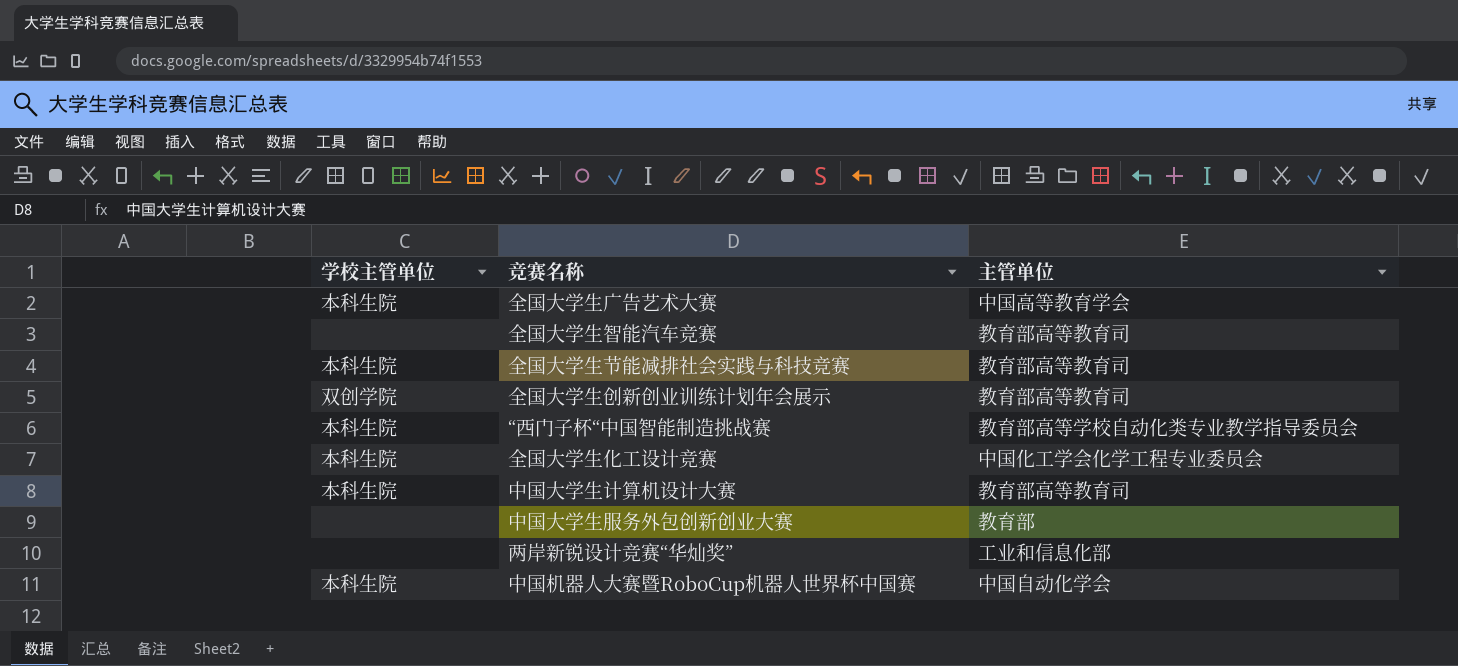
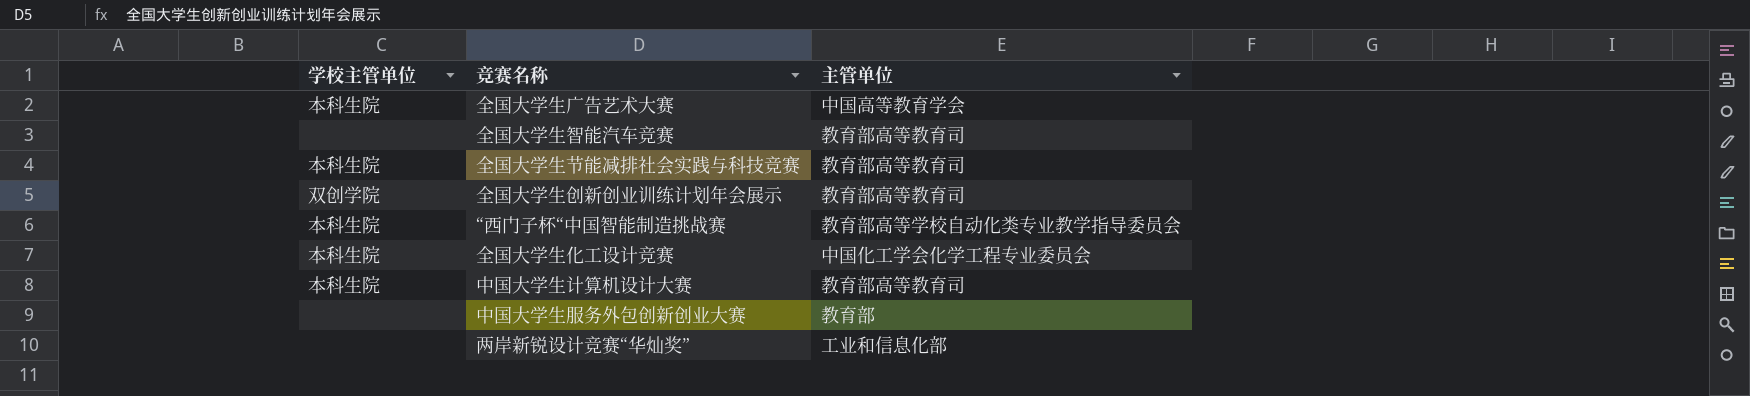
row 中国机器人大赛暨RoboCup机器人世界杯中国赛: 本科生院 | 中国自动化学会 -> none

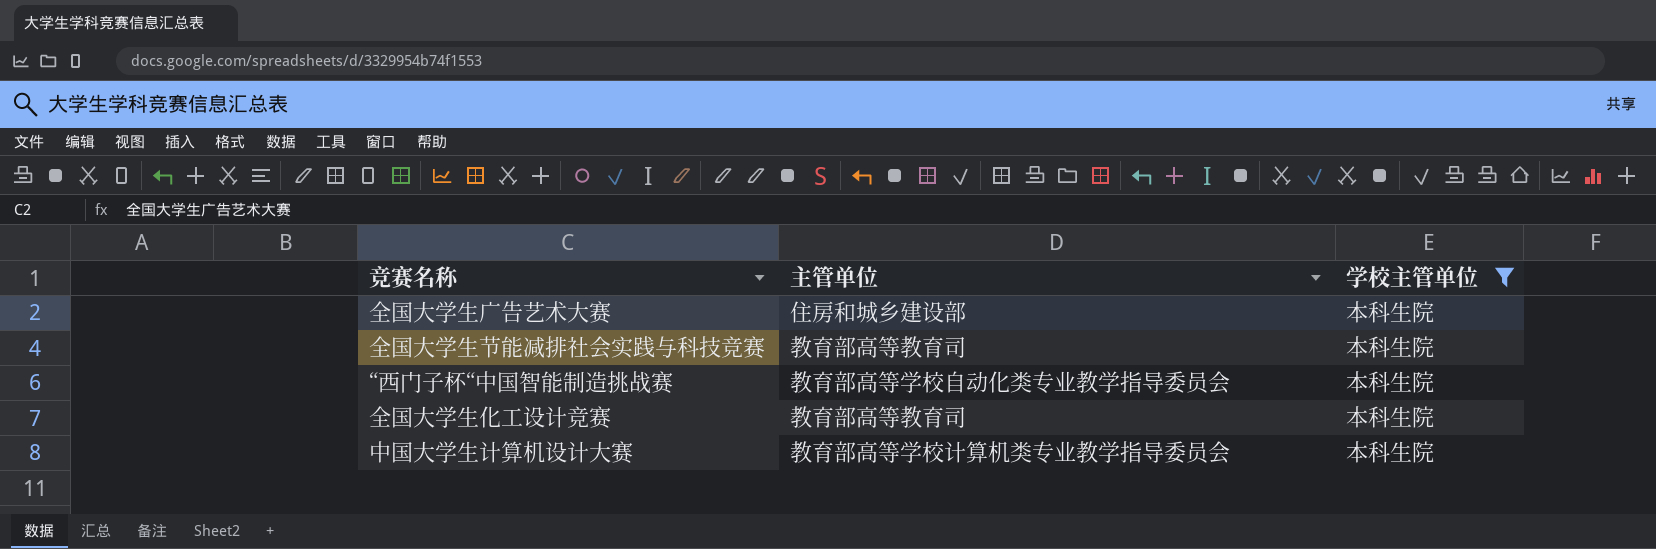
filter: none -> 学校主管单位 = 本科生院
column 学校主管单位 | position: 1 -> 3
全国大学生广告艺术大赛 | 主管单位: 中国高等教育学会 -> 住房和城乡建设部
全国大学生化工设计竞赛 | 主管单位: 中国化工学会化学工程专业委员会 -> 教育部高等教育司
中国大学生计算机设计大赛 | 主管单位: 教育部高等教育司 -> 教育部高等学校计算机类专业教学指导委员会

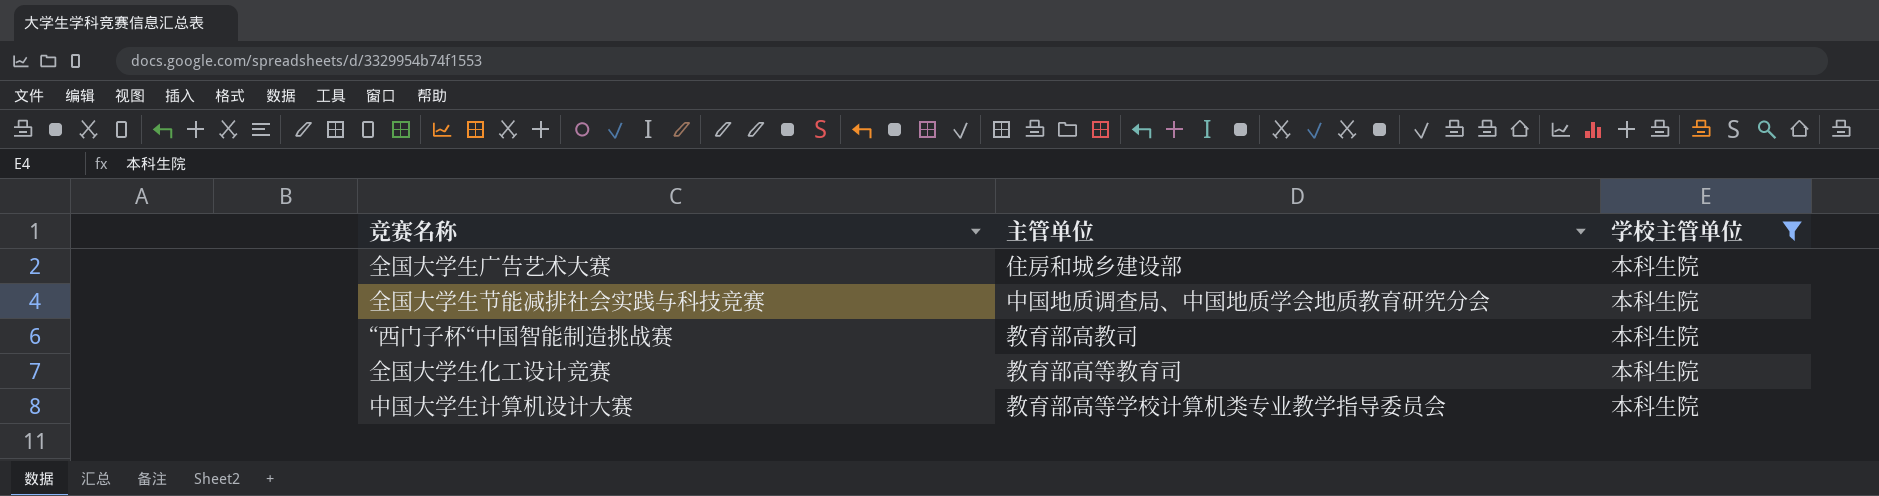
全国大学生节能减排社会实践与科技竞赛 | 主管单位: 教育部高等教育司 -> 中国地质调查局、中国地质学会地质教育研究分会
“西门子杯“中国智能制造挑战赛 | 主管单位: 教育部高等学校自动化类专业教学指导委员会 -> 教育部高教司

